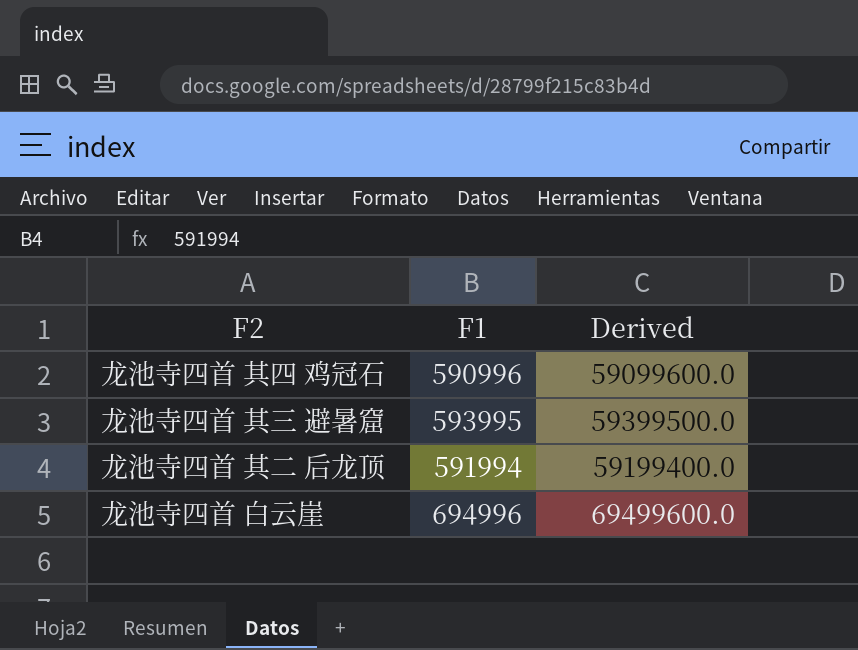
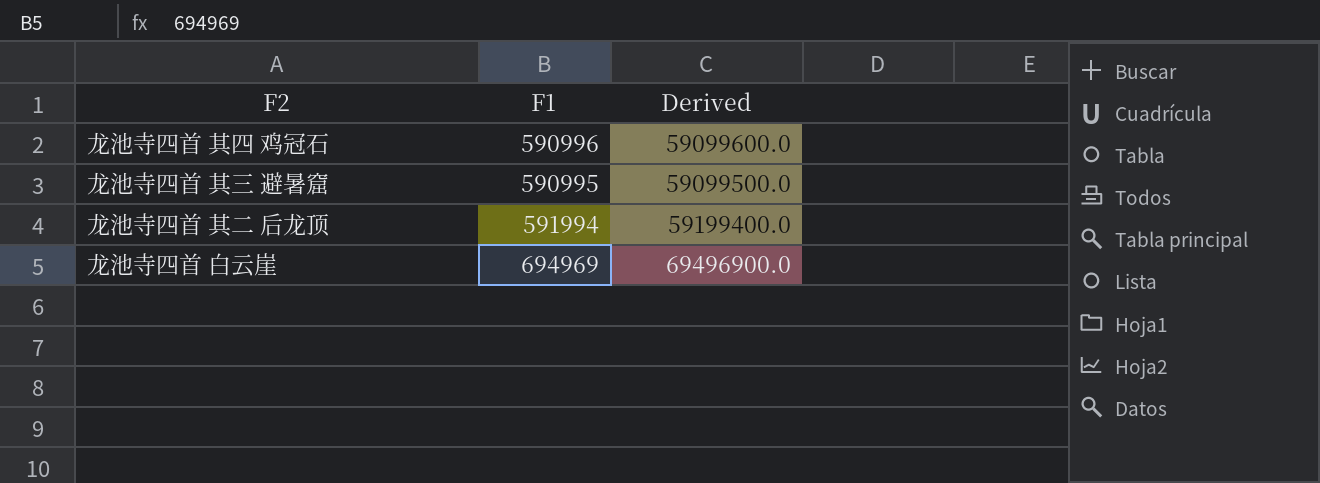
龙池寺四首 其三 避暑窟 | F1: 593995 -> 590995
龙池寺四首 其三 避暑窟 | Derived: 59399500.0 -> 59099500.0
龙池寺四首 白云崖 | F1: 694996 -> 694969
龙池寺四首 白云崖 | Derived: 69499600.0 -> 69496900.0

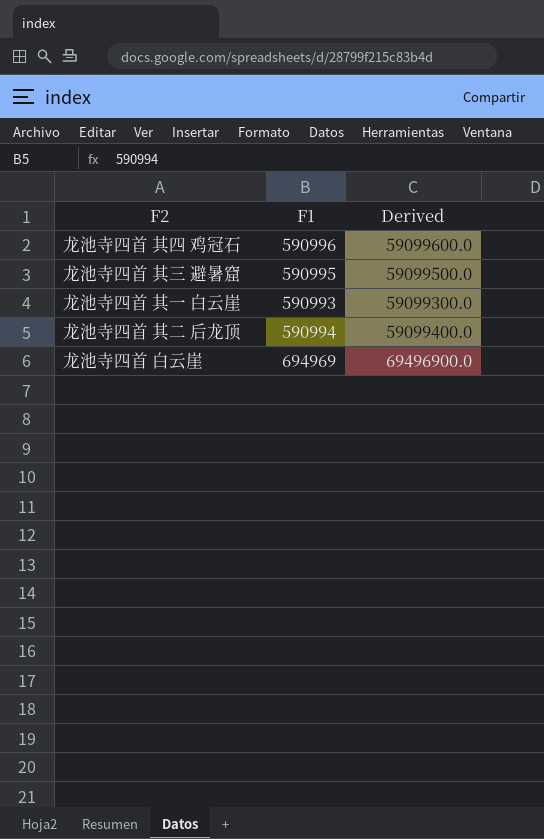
row 龙池寺四首 其一 白云崖: none -> 590993 | 59099300.0
龙池寺四首 其二 后龙顶 | F1: 591994 -> 590994
龙池寺四首 其二 后龙顶 | Derived: 59199400.0 -> 59099400.0

